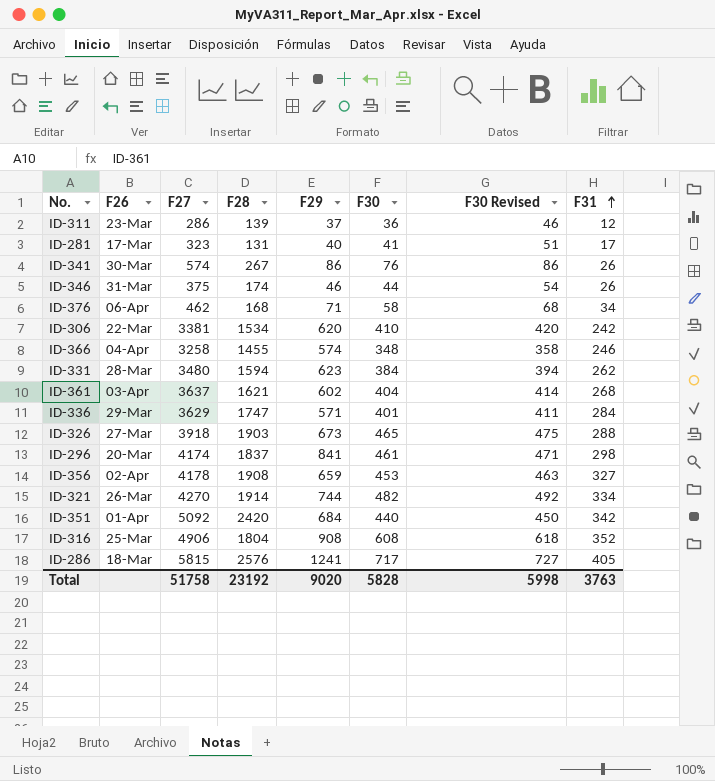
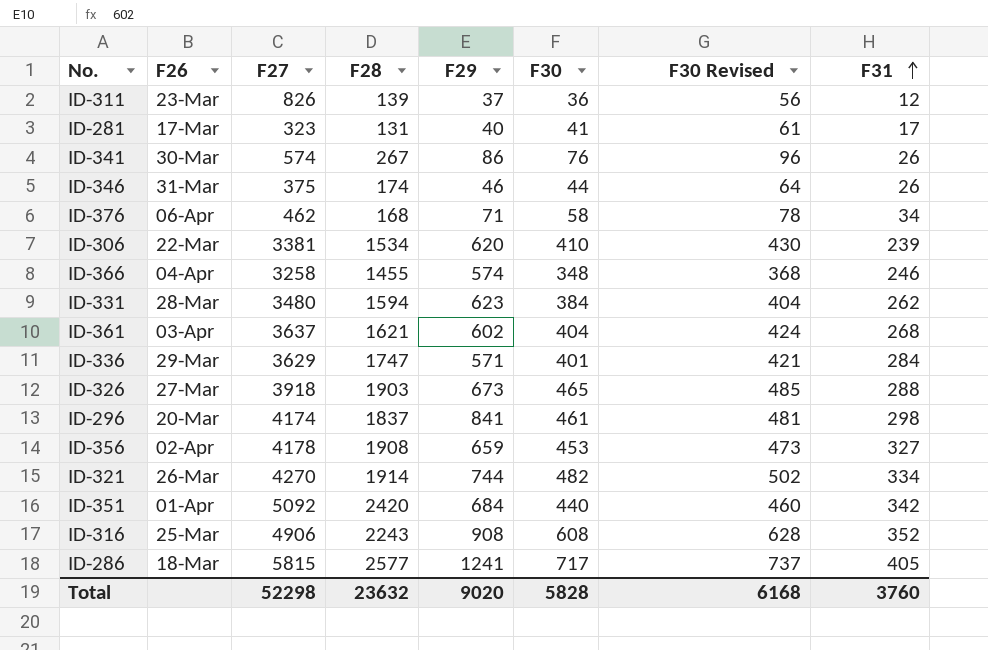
column F30 Revised | formula: [F30] + 10 -> [F30] + 20
ID-311 | F27: 286 -> 826
ID-306 | F31: 242 -> 239
ID-316 | F28: 1804 -> 2243
ID-286 | F28: 2576 -> 2577
Total | F27: 51758 -> 52298
Total | F28: 23192 -> 23632
Total | F30 Revised: 5998 -> 6168
Total | F31: 3763 -> 3760

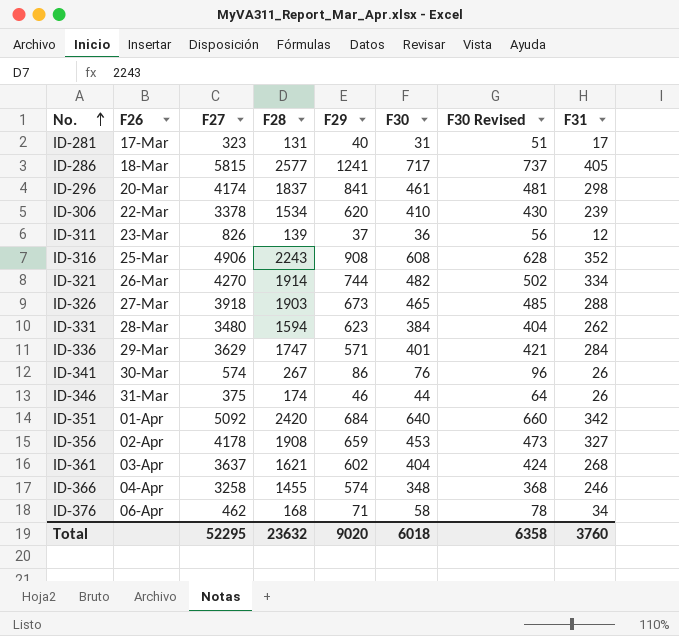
row order: F31 ascending -> No. ascending
ID-281 | F30: 41 -> 31
ID-281 | F30 Revised: 61 -> 51
ID-306 | F27: 3381 -> 3378
ID-351 | F30: 440 -> 640
ID-351 | F30 Revised: 460 -> 660
Total | F27: 52298 -> 52295
Total | F30: 5828 -> 6018
Total | F30 Revised: 6168 -> 6358

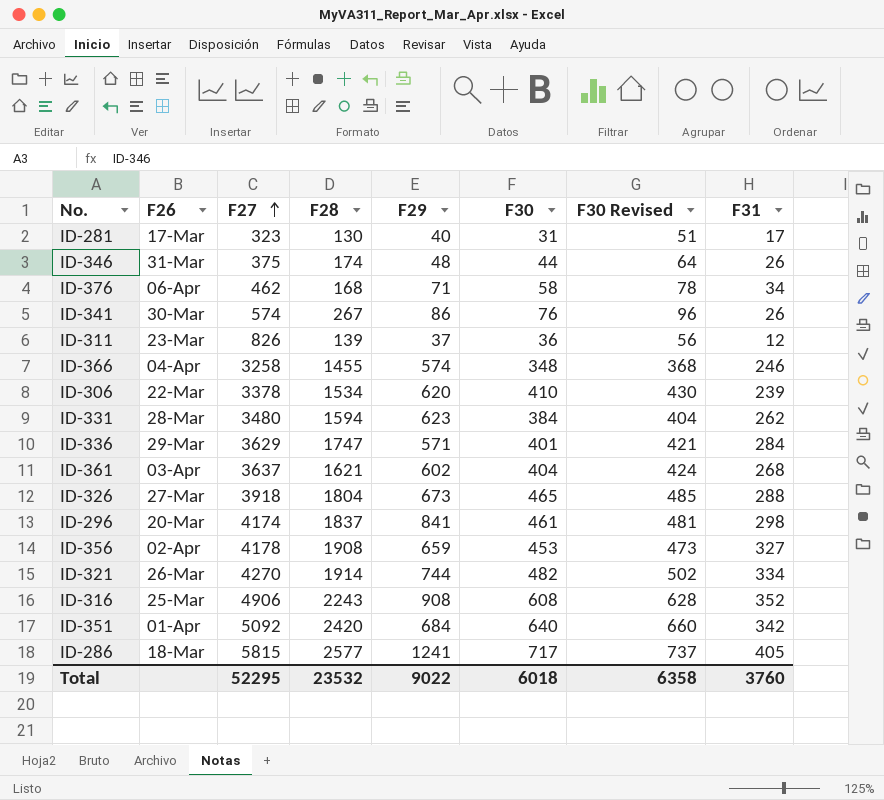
row order: No. ascending -> F27 ascending
ID-281 | F28: 131 -> 130
ID-346 | F29: 46 -> 48
ID-326 | F28: 1903 -> 1804
Total | F28: 23632 -> 23532
Total | F29: 9020 -> 9022

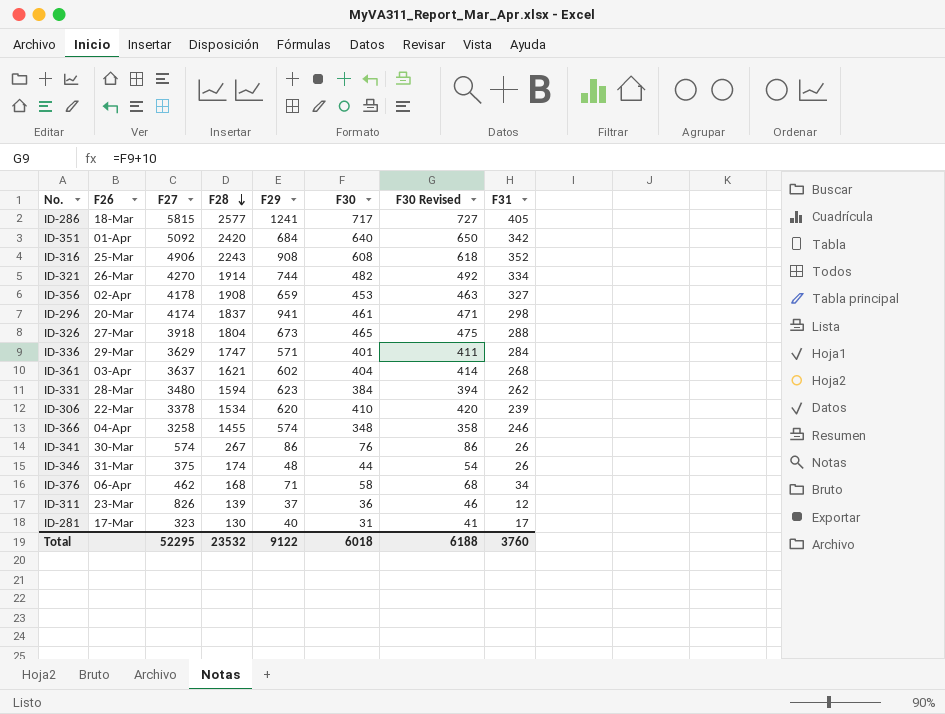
row order: F27 ascending -> F28 descending
column F30 Revised | formula: [F30] + 20 -> [F30] + 10
ID-296 | F29: 841 -> 941
Total | F29: 9022 -> 9122
Total | F30 Revised: 6358 -> 6188

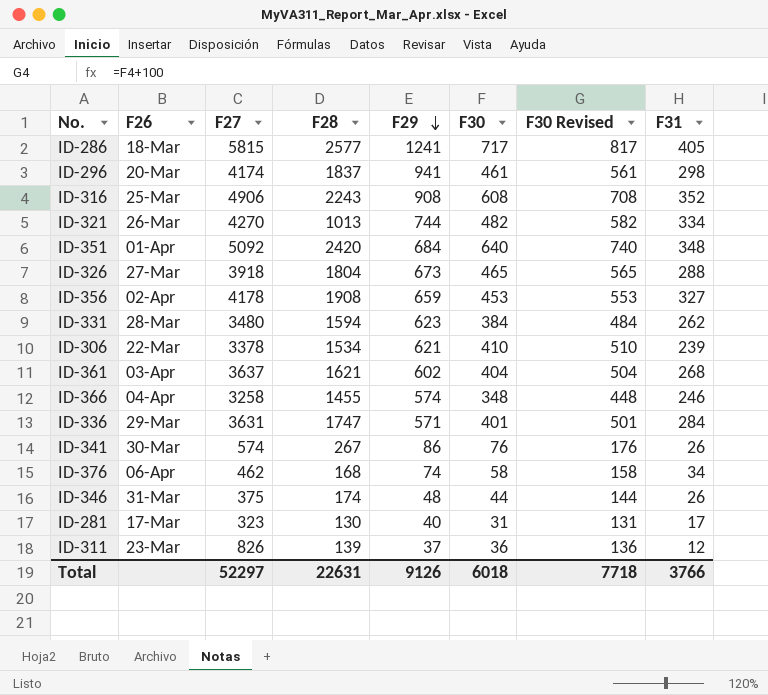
row order: F28 descending -> F29 descending
column F30 Revised | formula: [F30] + 10 -> [F30] + 100
ID-321 | F28: 1914 -> 1013
ID-351 | F31: 342 -> 348
ID-306 | F29: 620 -> 621
ID-336 | F27: 3629 -> 3631
ID-376 | F29: 71 -> 74
Total | F27: 52295 -> 52297
Total | F28: 23532 -> 22631
Total | F29: 9122 -> 9126
Total | F30 Revised: 6188 -> 7718
Total | F31: 3760 -> 3766

